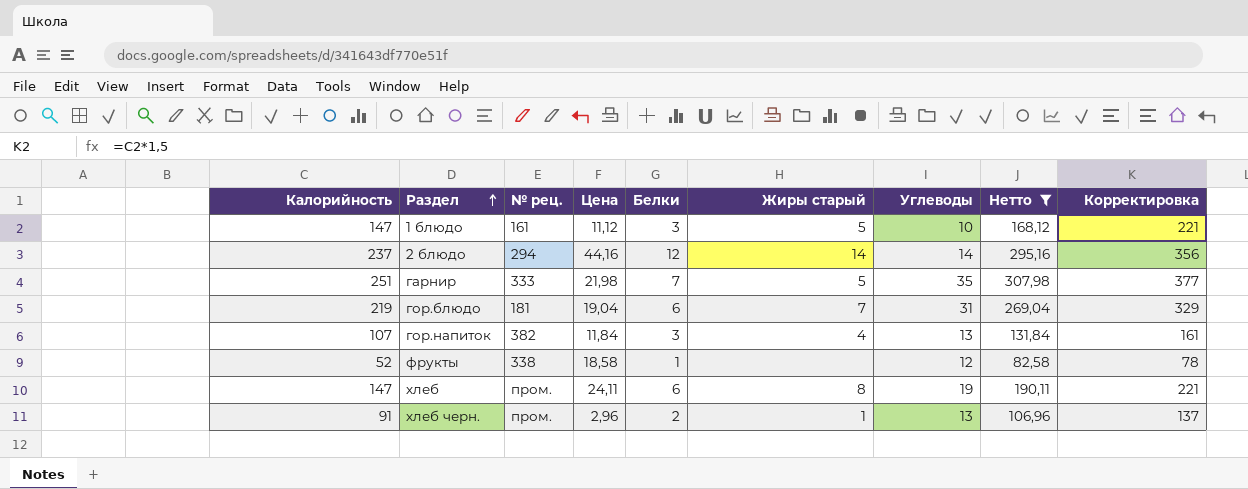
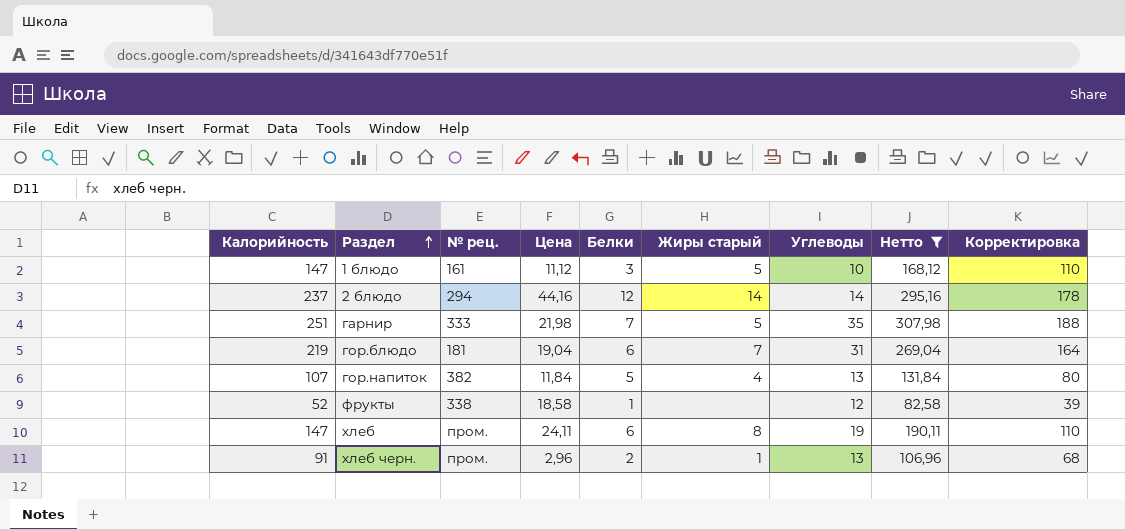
column Корректировка | formula: [Калорийность] * 1,5 -> [Калорийность] * 0,75
гор.напиток | Белки: 3 -> 5

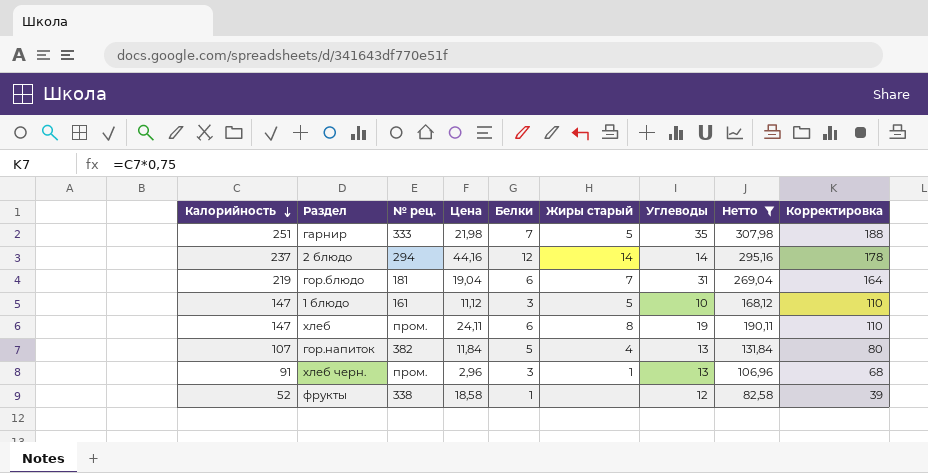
row order: Раздел ascending -> Калорийность descending
хлеб черн. | Белки: 2 -> 3

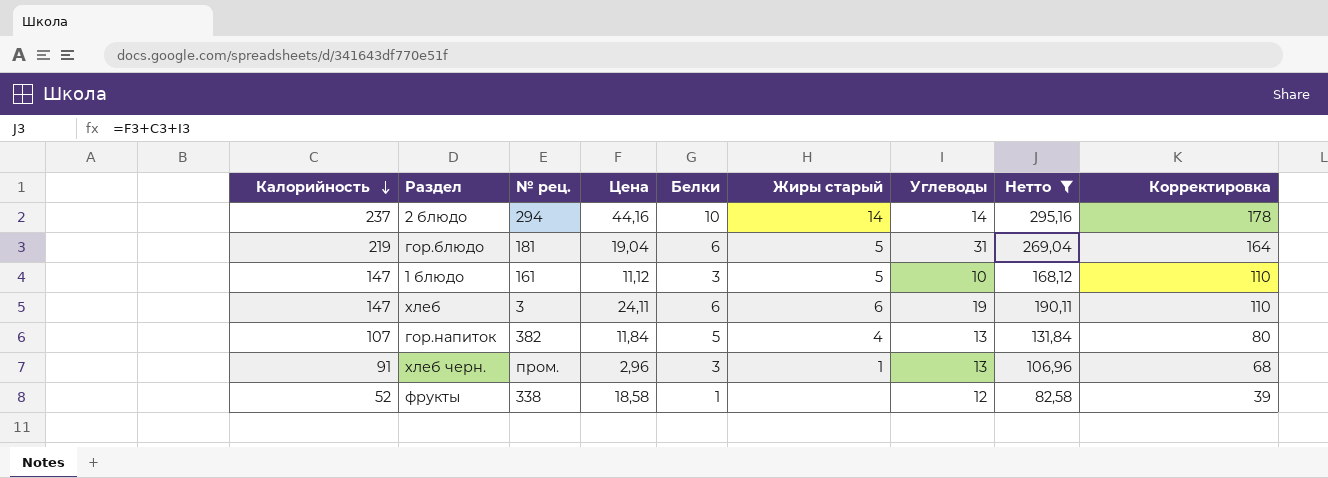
row гарнир: 251 | 333 | 21,98 | 7 | 5 | 35 | 307,98 | 188 -> none
2 блюдо | Белки: 12 -> 10
гор.блюдо | Жиры старый: 7 -> 5
хлеб | № рец.: пром. -> 3
хлеб | Жиры старый: 8 -> 6

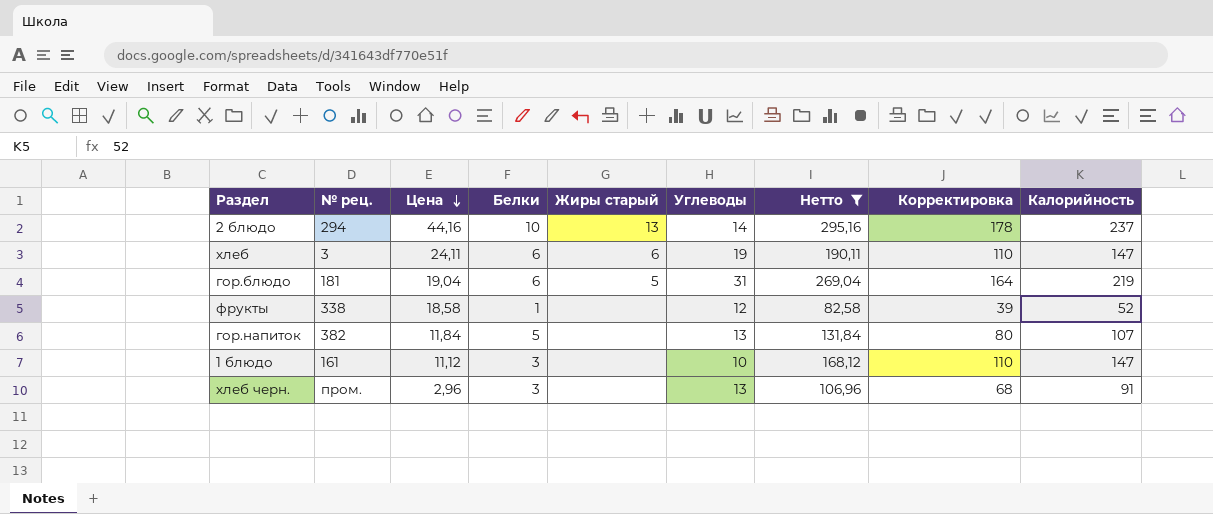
row order: Калорийность descending -> Цена descending
column Калорийность | position: 1 -> 9
2 блюдо | Жиры старый: 14 -> 13
гор.напиток | Жиры старый: 4 -> none
1 блюдо | Жиры старый: 5 -> none
хлеб черн. | Жиры старый: 1 -> none

